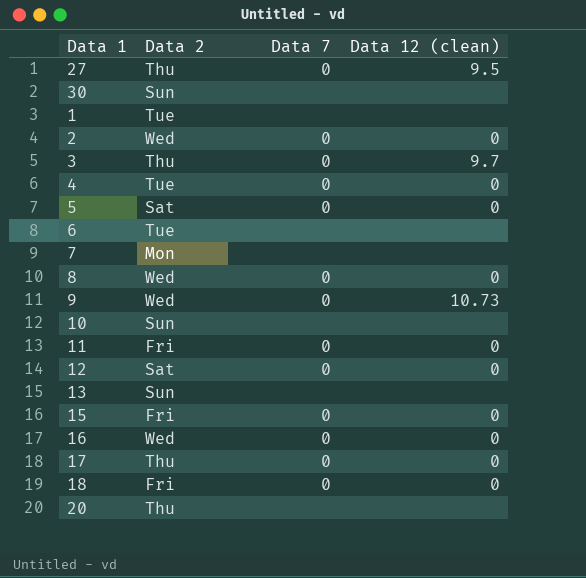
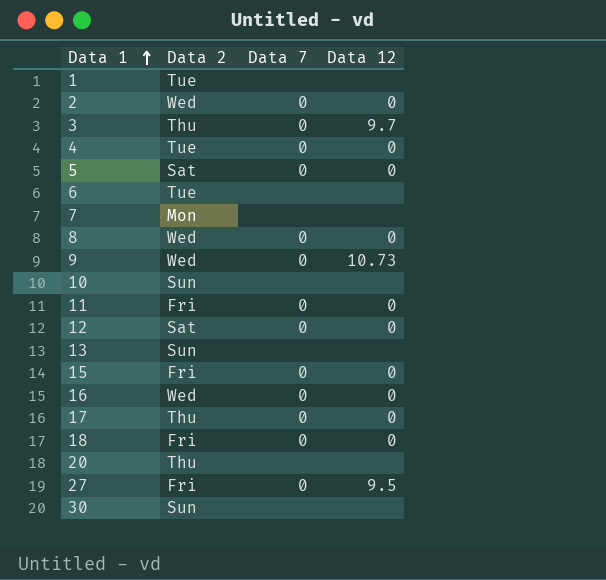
row order: none -> Data 1 ascending
column name: Data 12 (clean) -> Data 12
27 | Data 2: Thu -> Fri

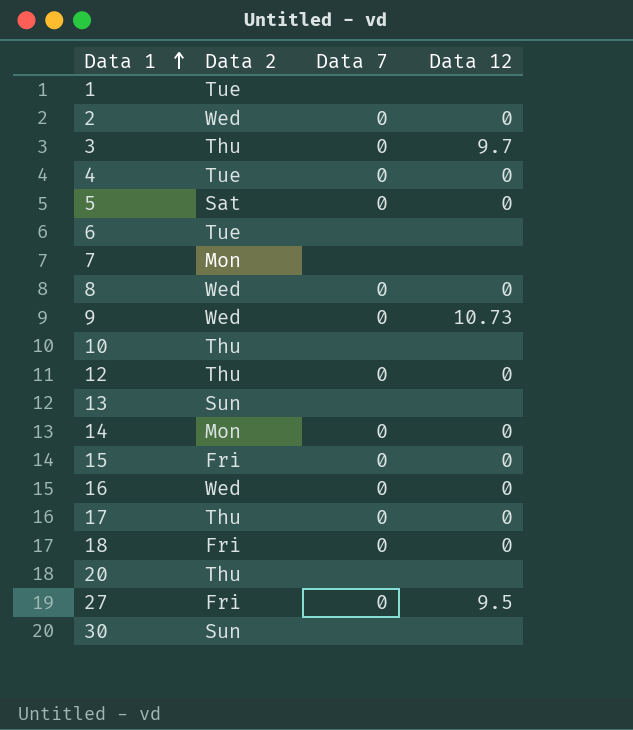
row 11: Fri | 0 | 0 -> none
10 | Data 2: Sun -> Thu
12 | Data 2: Sat -> Thu
row 14: none -> Mon | 0 | 0

